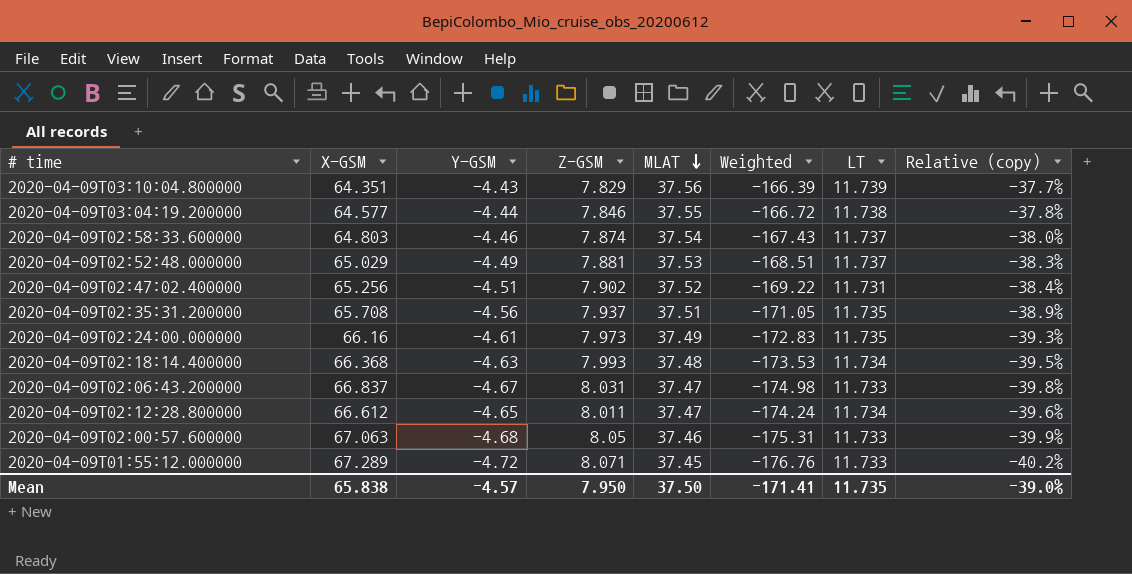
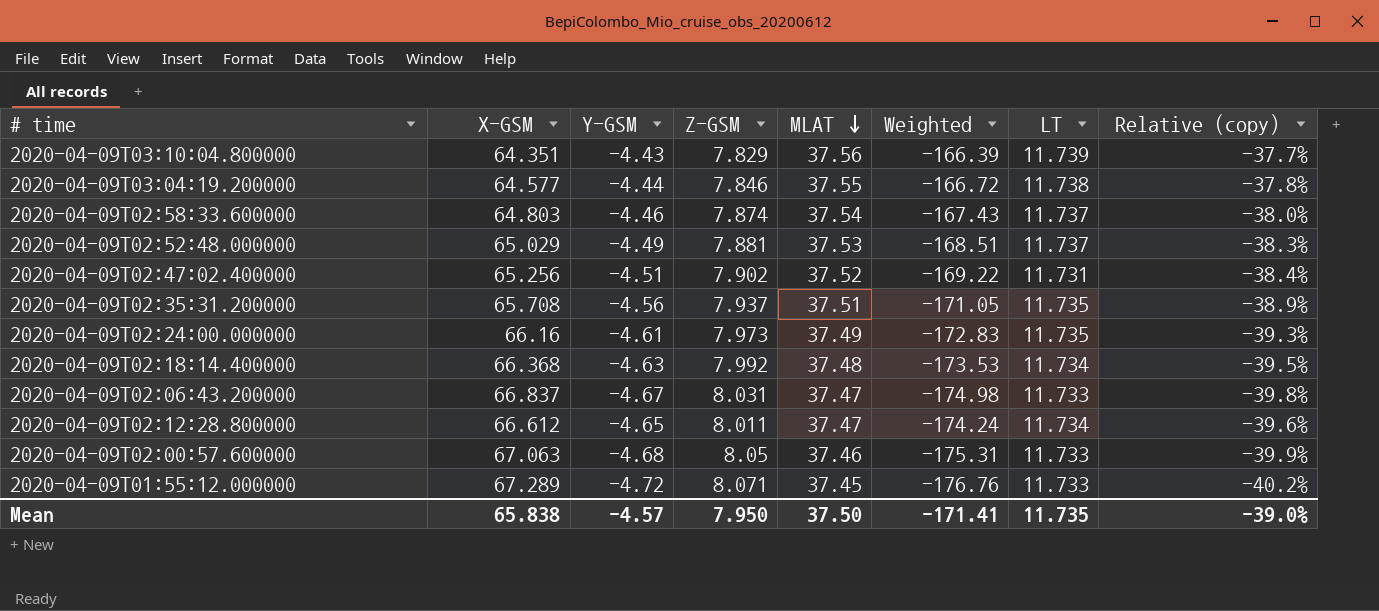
2020-04-09T02:18:14.400000 | Z-GSM: 7.993 -> 7.992

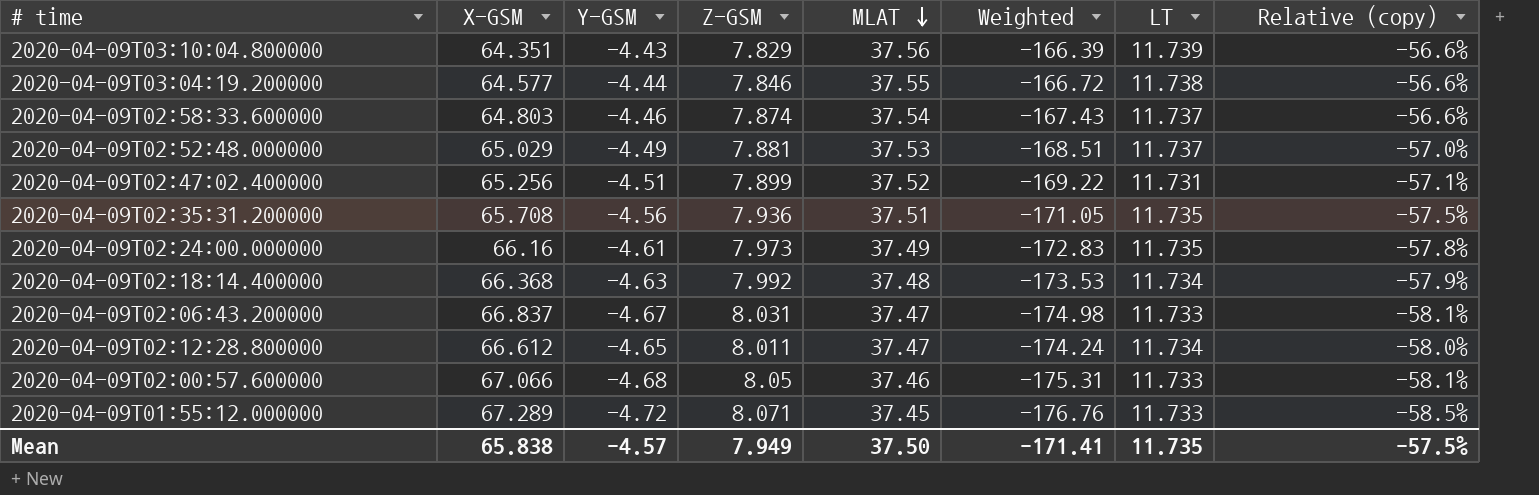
column Relative (copy) | formula: [Y-GSM] / [LT] -> [Y-GSM] / [Z-GSM]
2020-04-09T02:47:02.400000 | Z-GSM: 7.902 -> 7.899
2020-04-09T02:35:31.200000 | Z-GSM: 7.937 -> 7.936
2020-04-09T02:00:57.600000 | X-GSM: 67.063 -> 67.066
Mean | Z-GSM: 7.950 -> 7.949
Mean | Relative (copy): -39.0% -> -57.5%

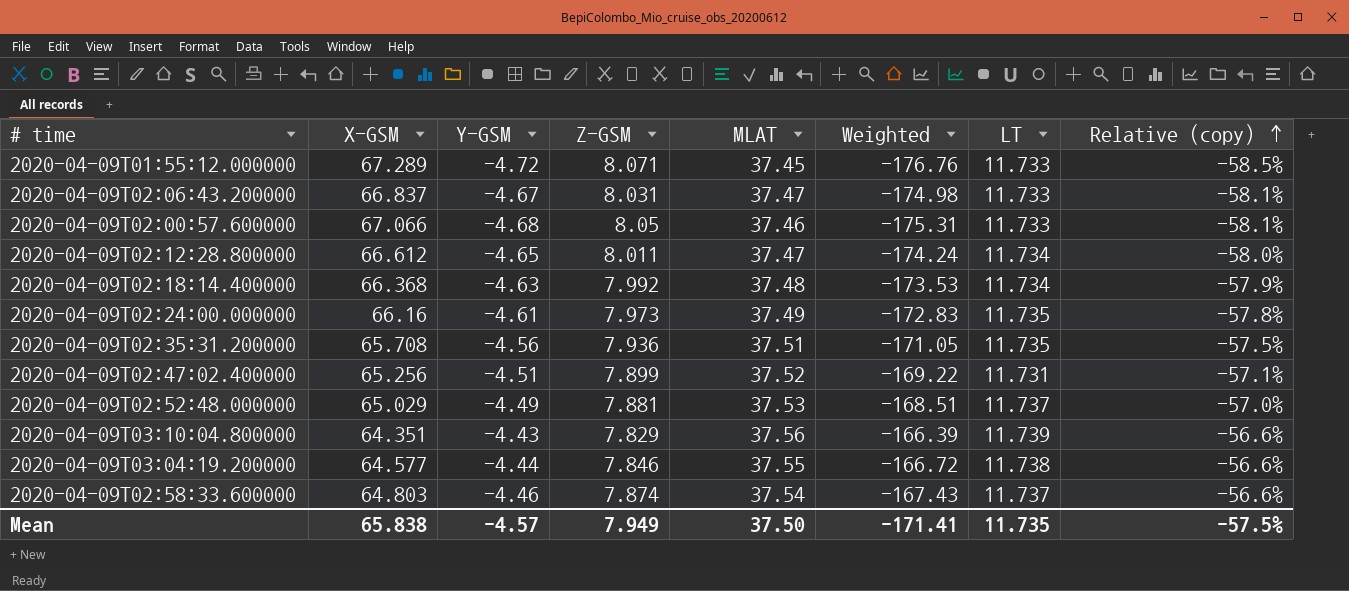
row order: MLAT descending -> Relative (copy) ascending

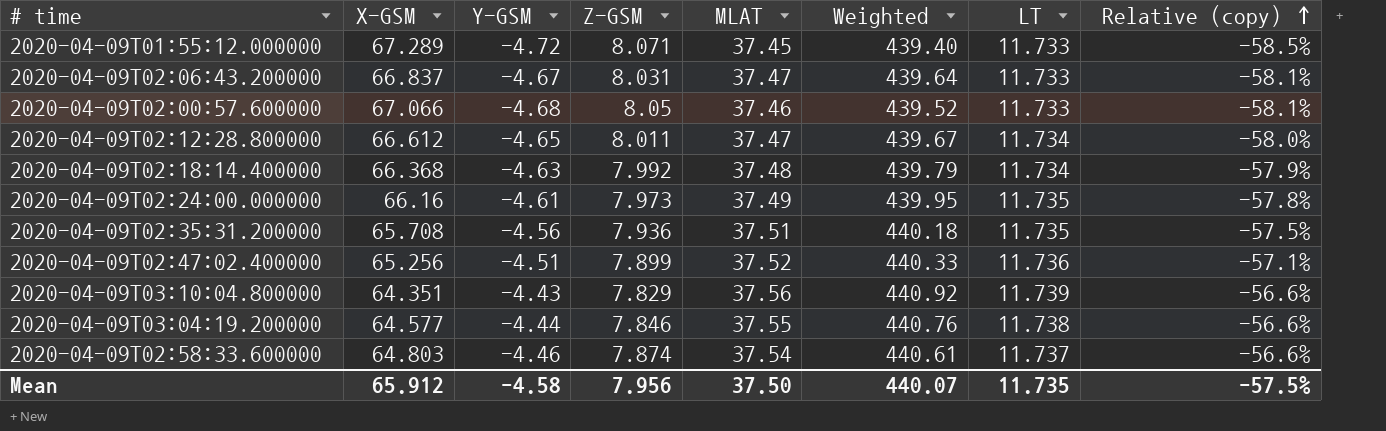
column Weighted | formula: [Y-GSM] * [MLAT] -> [MLAT] * [LT]
row 2020-04-09T02:52:48.000000: 65.029 | -4.49 | 7.881 | 37.53 | -168.51 | 11.737 | -57.0% -> none
2020-04-09T02:47:02.400000 | LT: 11.731 -> 11.736
Mean | X-GSM: 65.838 -> 65.912
Mean | Y-GSM: -4.57 -> -4.58
Mean | Z-GSM: 7.949 -> 7.956
Mean | Weighted: -171.41 -> 440.07

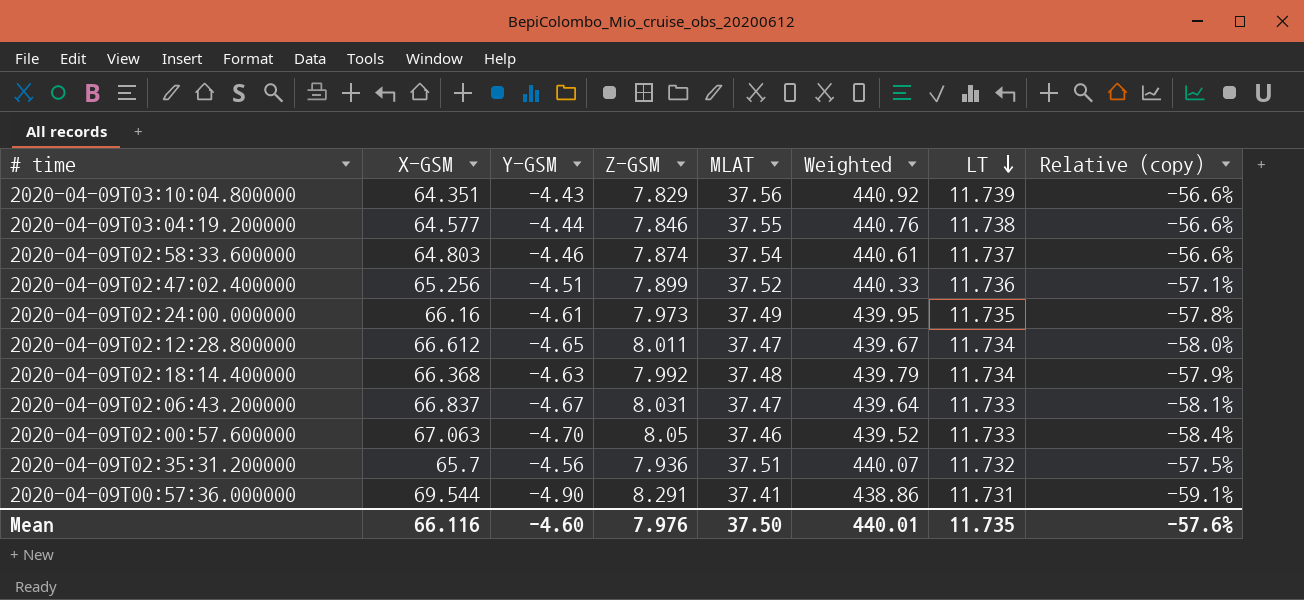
row order: Relative (copy) ascending -> LT descending
row 2020-04-09T01:55:12.000000: 67.289 | -4.72 | 8.071 | 37.45 | 439.40 | 11.733 | -58.5% -> none
2020-04-09T02:00:57.600000 | X-GSM: 67.066 -> 67.063
2020-04-09T02:00:57.600000 | Y-GSM: -4.68 -> -4.70
2020-04-09T02:00:57.600000 | Relative (copy): -58.1% -> -58.4%
2020-04-09T02:35:31.200000 | X-GSM: 65.708 -> 65.7
2020-04-09T02:35:31.200000 | Weighted: 440.18 -> 440.07
2020-04-09T02:35:31.200000 | LT: 11.735 -> 11.732
row 2020-04-09T00:57:36.000000: none -> 69.544 | -4.90 | 8.291 | 37.41 | 438.86 | 11.731 | -59.1%
Mean | X-GSM: 65.912 -> 66.116
Mean | Y-GSM: -4.58 -> -4.60
Mean | Z-GSM: 7.956 -> 7.976
Mean | Weighted: 440.07 -> 440.01
Mean | Relative (copy): -57.5% -> -57.6%

